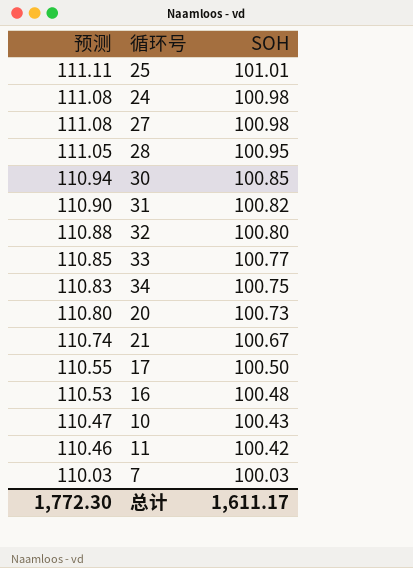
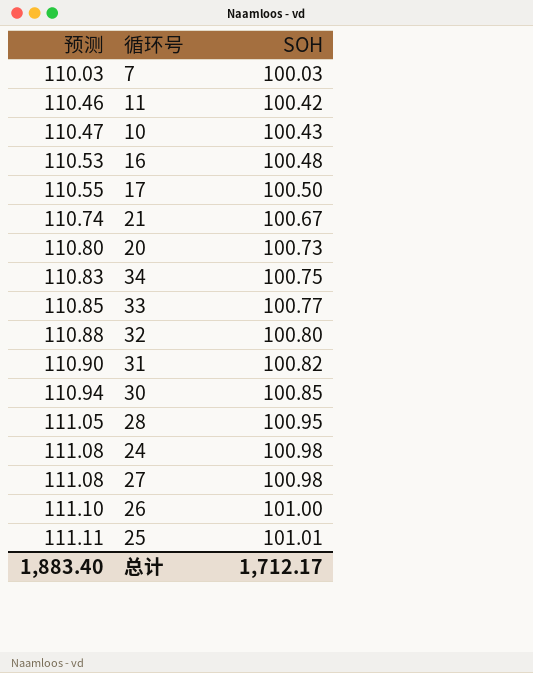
row order: 预测 descending -> 预测 ascending
row 26: none -> 111.10 | 101.00
总计 | 预测: 1,772.30 -> 1,883.40
总计 | SOH: 1,611.17 -> 1,712.17

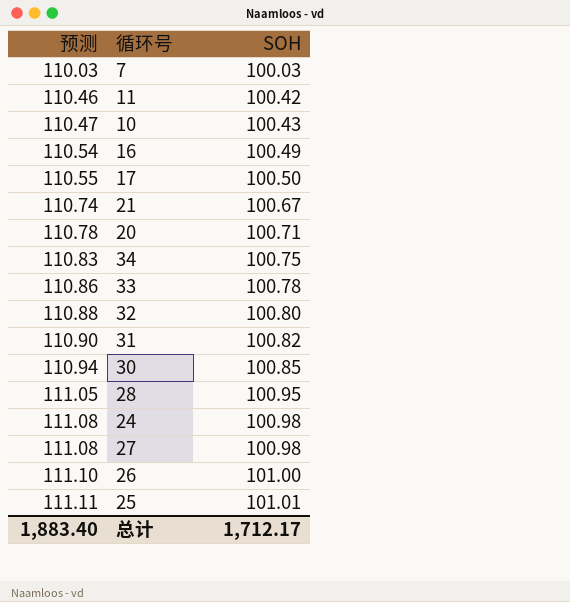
16 | 预测: 110.53 -> 110.54
16 | SOH: 100.48 -> 100.49
20 | 预测: 110.80 -> 110.78
20 | SOH: 100.73 -> 100.71
33 | 预测: 110.85 -> 110.86
33 | SOH: 100.77 -> 100.78

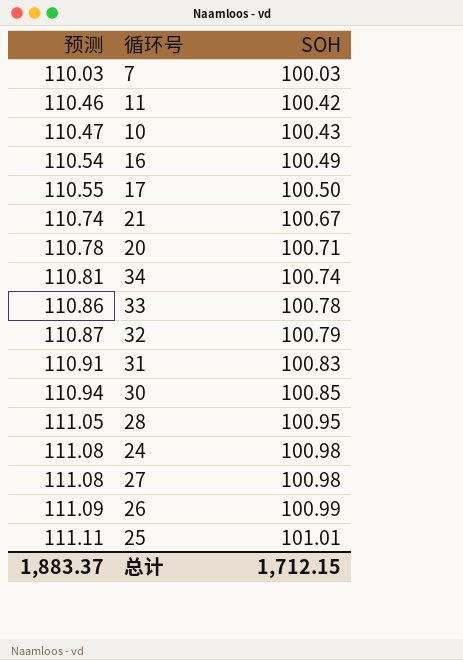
34 | 预测: 110.83 -> 110.81
34 | SOH: 100.75 -> 100.74
32 | 预测: 110.88 -> 110.87
32 | SOH: 100.80 -> 100.79
31 | 预测: 110.90 -> 110.91
31 | SOH: 100.82 -> 100.83
26 | 预测: 111.10 -> 111.09
26 | SOH: 101.00 -> 100.99
总计 | 预测: 1,883.40 -> 1,883.37
总计 | SOH: 1,712.17 -> 1,712.15

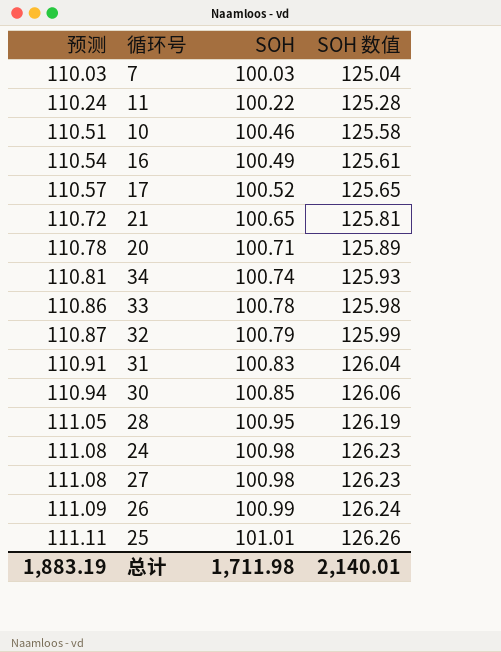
column SOH 数值 | formula: none -> [SOH] * 1.25
11 | 预测: 110.46 -> 110.24
11 | SOH: 100.42 -> 100.22
10 | 预测: 110.47 -> 110.51
10 | SOH: 100.43 -> 100.46
17 | 预测: 110.55 -> 110.57
17 | SOH: 100.50 -> 100.52
21 | 预测: 110.74 -> 110.72
21 | SOH: 100.67 -> 100.65
总计 | 预测: 1,883.37 -> 1,883.19
总计 | SOH: 1,712.15 -> 1,711.98

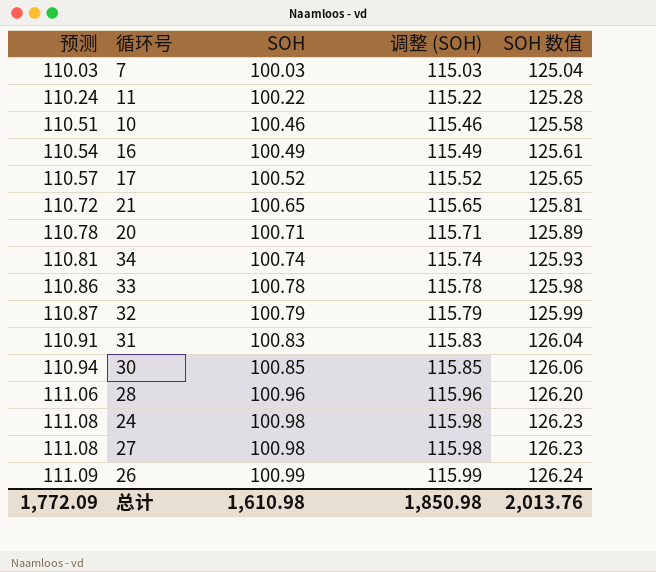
column 调整 (SOH) | formula: none -> [SOH] + 15
row 25: 111.11 | 101.01 | 126.26 -> none
28 | 预测: 111.05 -> 111.06
28 | SOH: 100.95 -> 100.96
28 | SOH 数值: 126.19 -> 126.20
总计 | 预测: 1,883.19 -> 1,772.09
总计 | SOH: 1,711.98 -> 1,610.98
总计 | SOH 数值: 2,140.01 -> 2,013.76

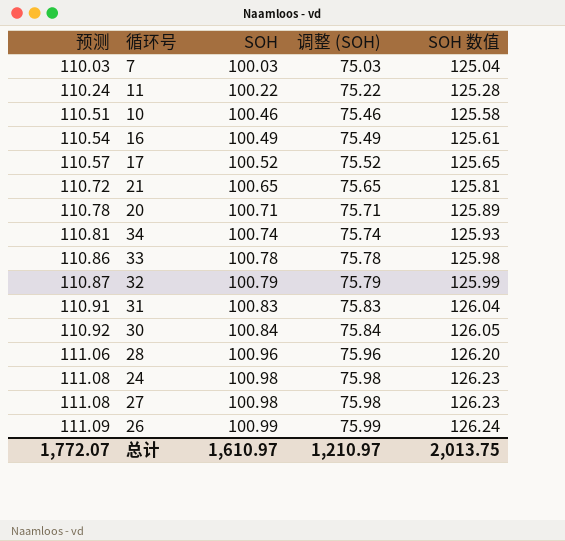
column 调整 (SOH) | formula: [SOH] + 15 -> [SOH] - 25
30 | 预测: 110.94 -> 110.92
30 | SOH: 100.85 -> 100.84
30 | SOH 数值: 126.06 -> 126.05
总计 | 预测: 1,772.09 -> 1,772.07
总计 | SOH: 1,610.98 -> 1,610.97
总计 | 调整 (SOH): 1,850.98 -> 1,210.97
总计 | SOH 数值: 2,013.76 -> 2,013.75

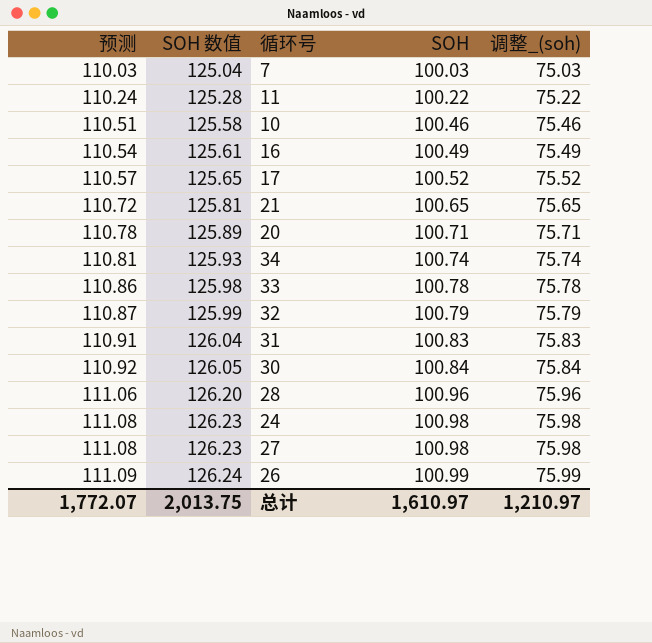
column SOH 数值 | position: 5 -> 2
column name: 调整 (SOH) -> 调整_(soh)

